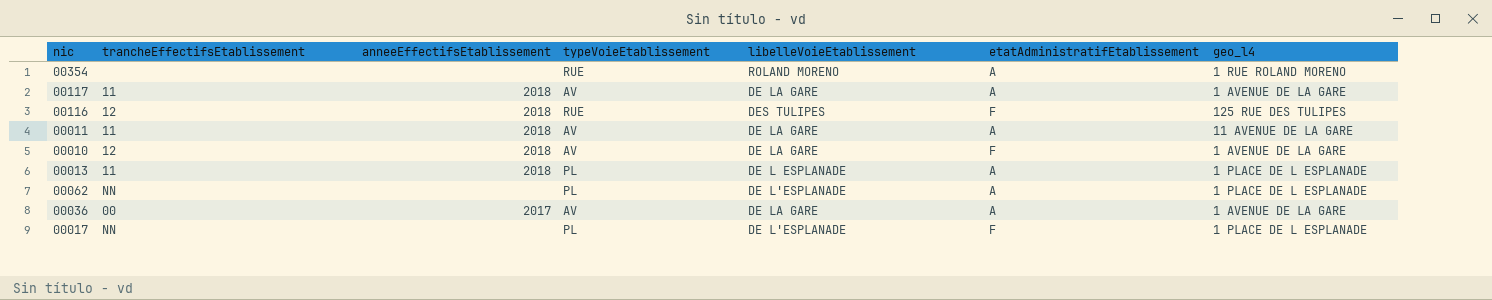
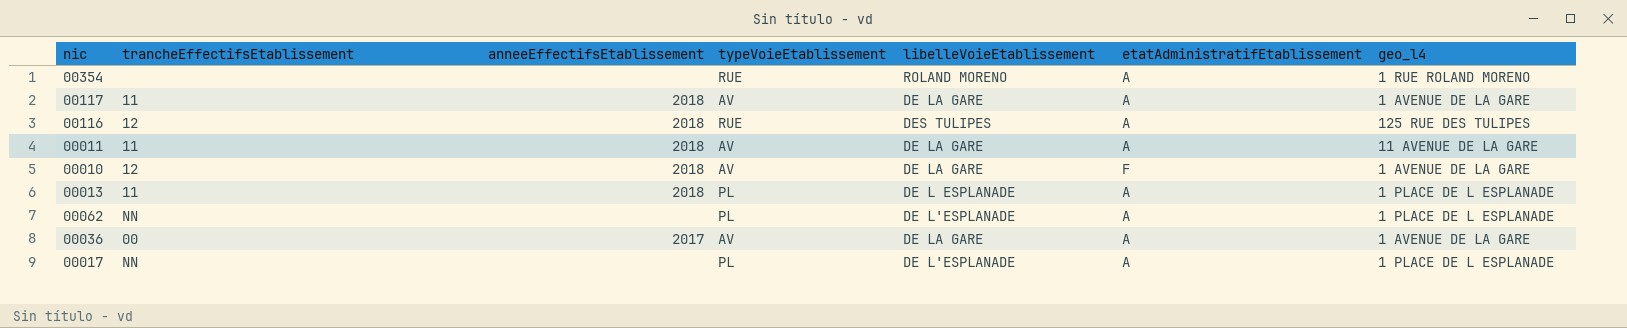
00116 | etatAdministratifEtablissement: F -> A
00017 | etatAdministratifEtablissement: F -> A

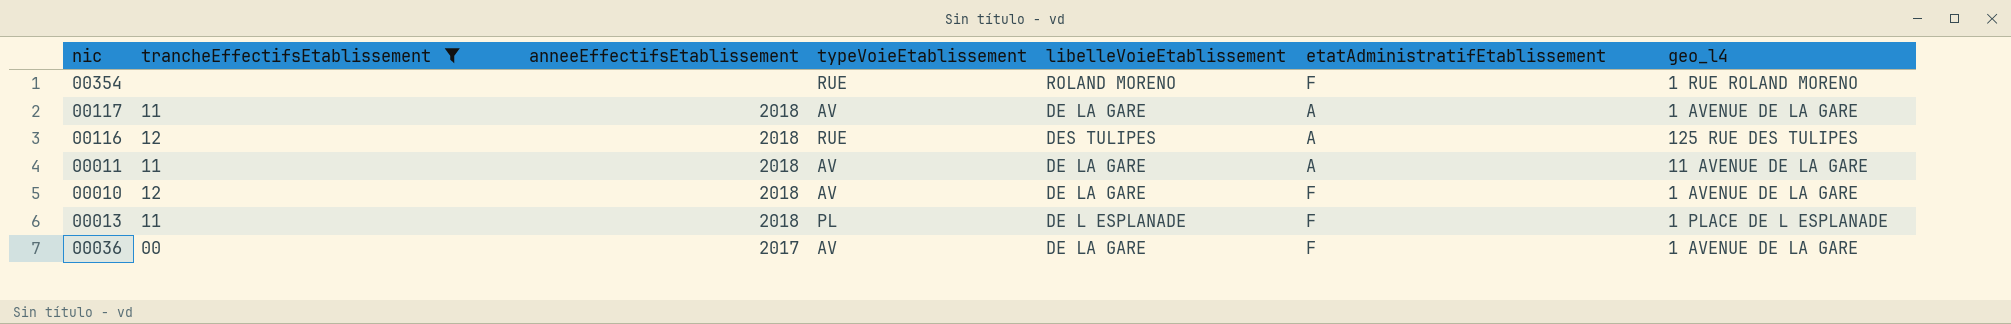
filter: none -> trancheEffectifsEtablissement != NN
00354 | etatAdministratifEtablissement: A -> F
00013 | etatAdministratifEtablissement: A -> F
00036 | etatAdministratifEtablissement: A -> F

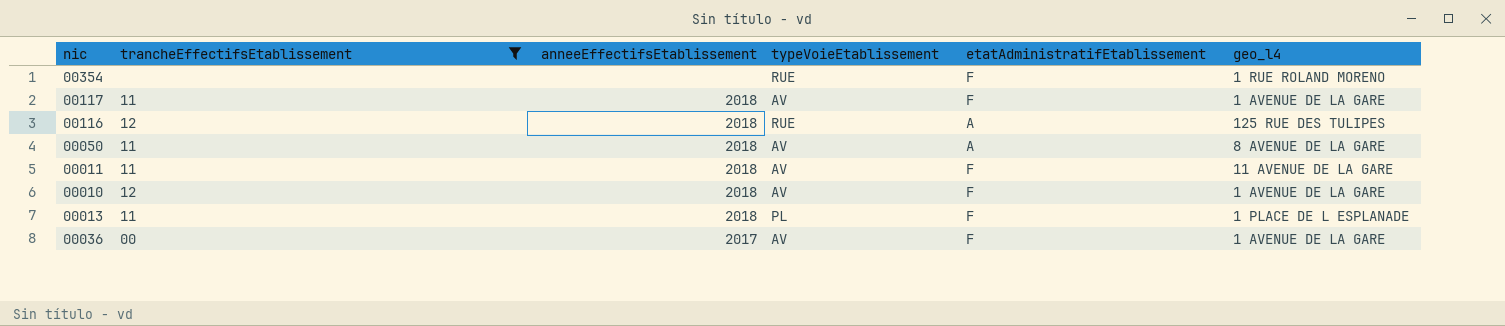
column libelleVoieEtablissement | position: 5 -> none
00117 | etatAdministratifEtablissement: A -> F
row 00050: none -> 11 | 2018 | AV | A | 8 AVENUE DE LA GARE
00011 | etatAdministratifEtablissement: A -> F

